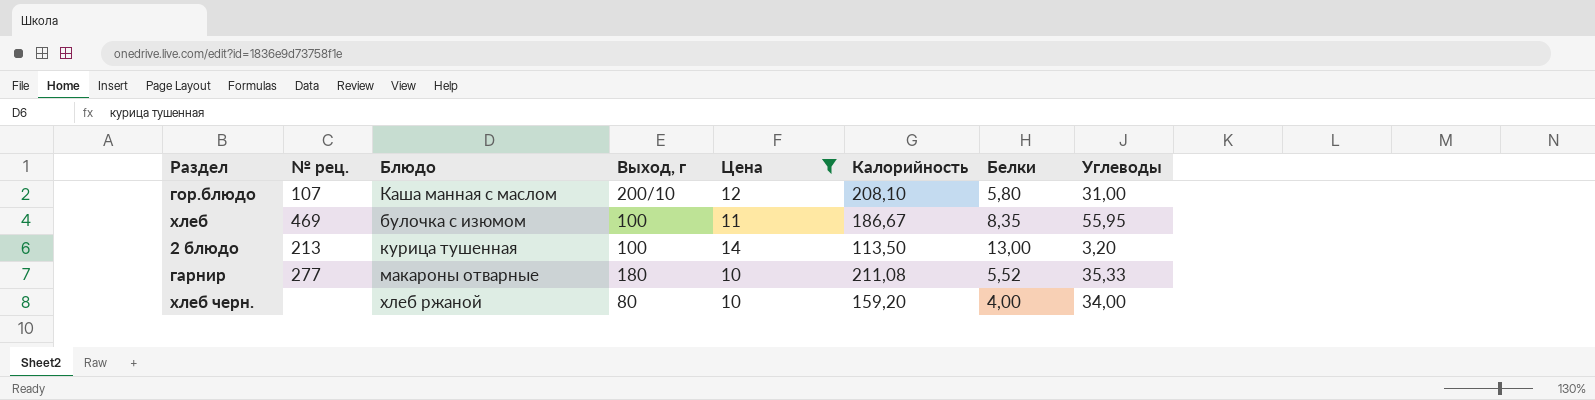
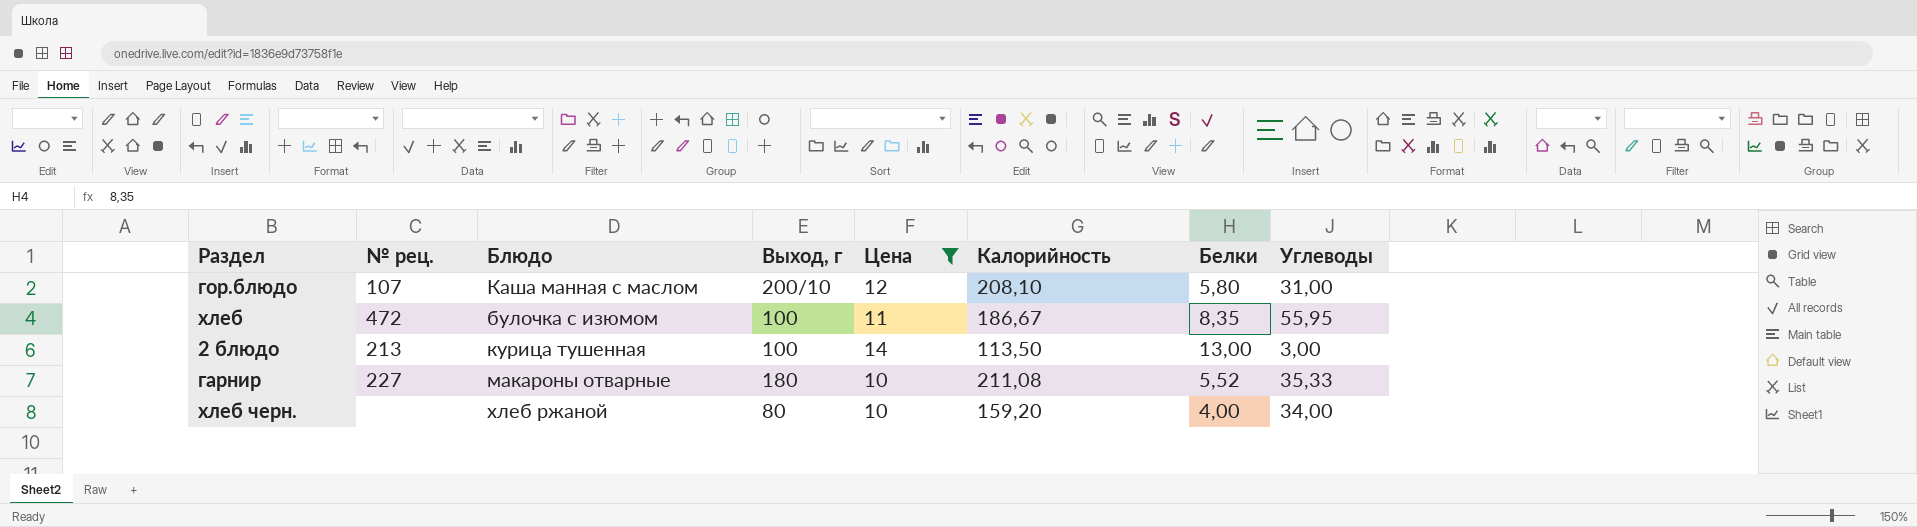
хлеб | № рец.: 469 -> 472
2 блюдо | Углеводы: 3,20 -> 3,00
гарнир | № рец.: 277 -> 227

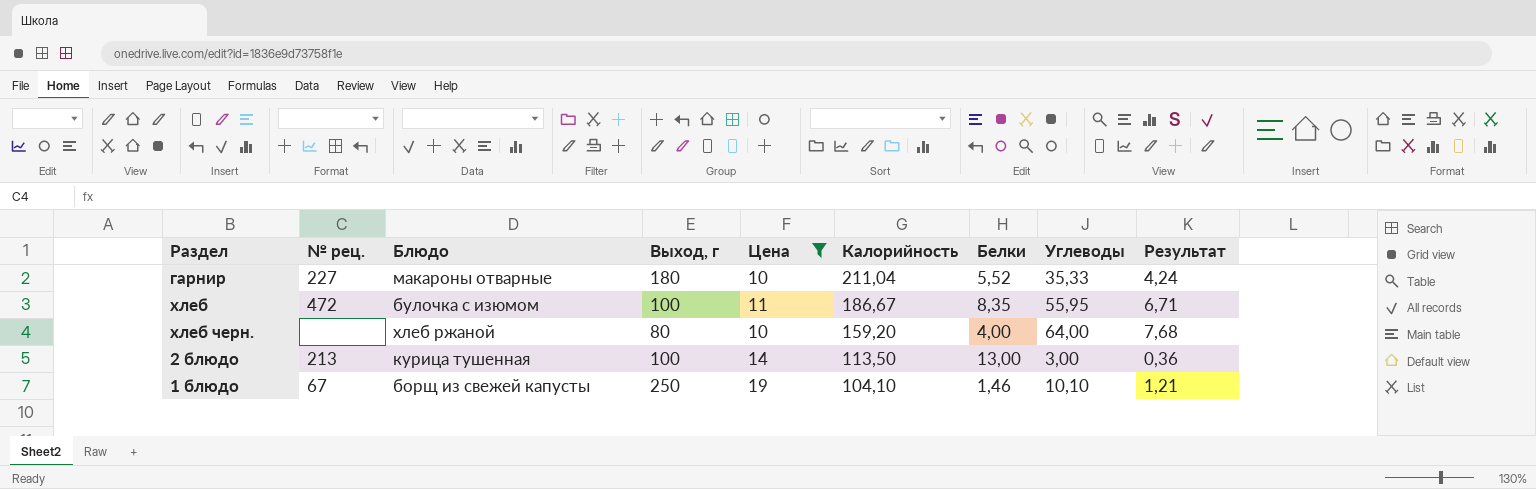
row order: none -> Калорийность descending
column Результат | formula: none -> [Углеводы] * 0,12
row гор.блюдо: 107 | Каша манная с маслом | 200/10 | 12 | 208,10 | 5,80 | 31,00 -> none
гарнир | Калорийность: 211,08 -> 211,04
хлеб черн. | Углеводы: 34,00 -> 64,00
row 1 блюдо: none -> 67 | борщ из свежей капусты | 250 | 19 | 104,10 | 1,46 | 10,10 | 1,21

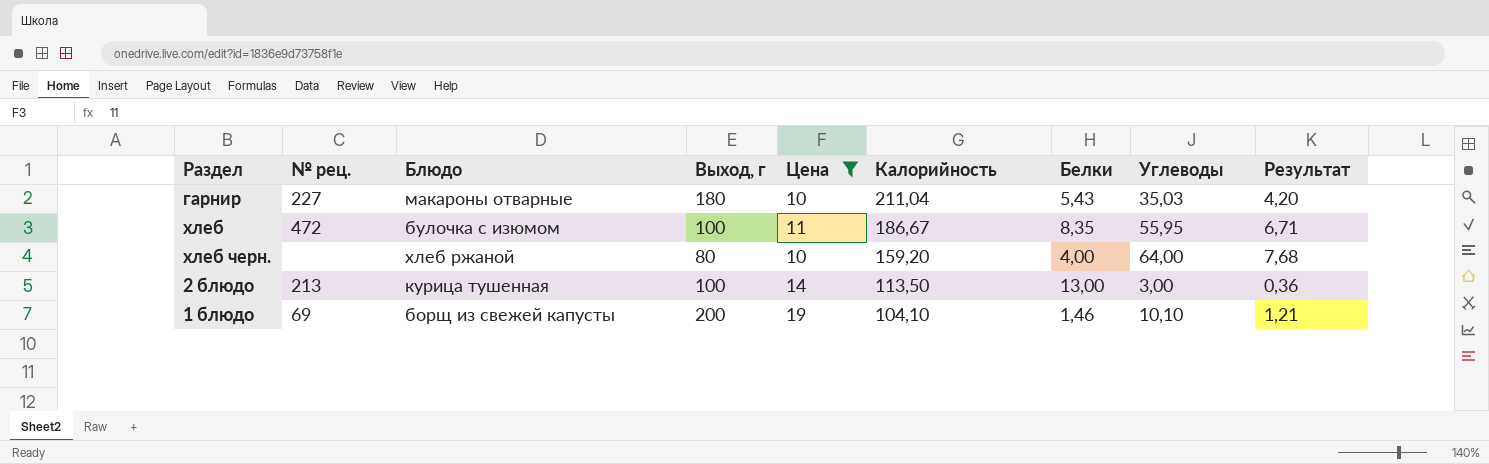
гарнир | Белки: 5,52 -> 5,43
гарнир | Углеводы: 35,33 -> 35,03
гарнир | Результат: 4,24 -> 4,20
1 блюдо | № рец.: 67 -> 69
1 блюдо | Выход, г: 250 -> 200

